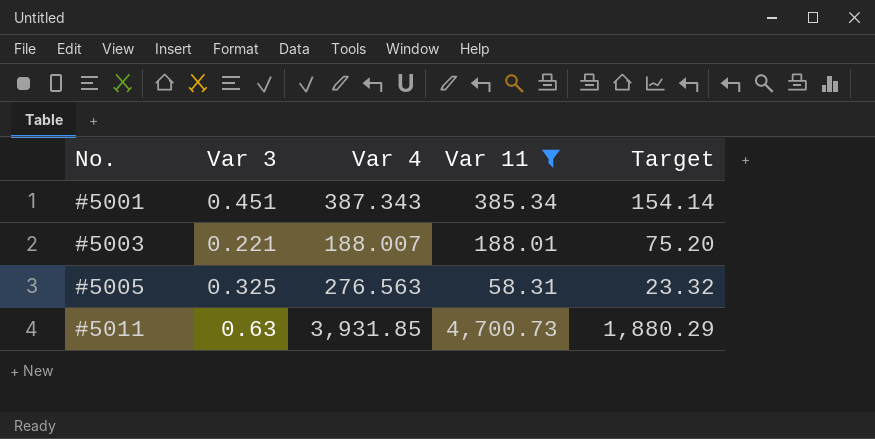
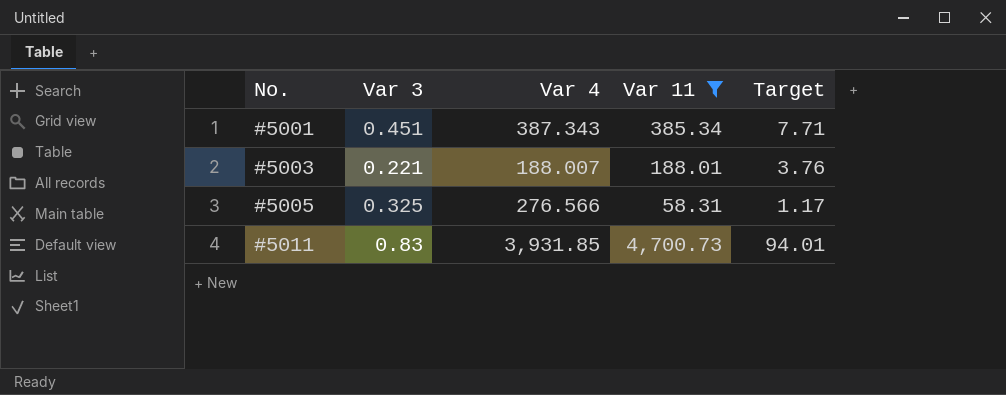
column Target | formula: [Var 11] * 0.4 -> [Var 11] * 0.02
#5005 | Var 4: 276.563 -> 276.566
#5011 | Var 3: 0.63 -> 0.83

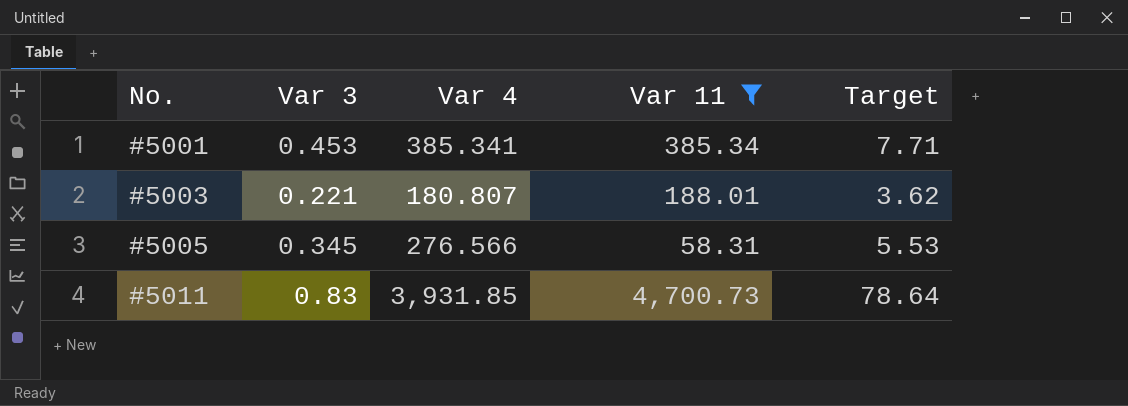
column Target | formula: [Var 11] * 0.02 -> [Var 4] * 0.02
#5001 | Var 3: 0.451 -> 0.453
#5001 | Var 4: 387.343 -> 385.341
#5003 | Var 4: 188.007 -> 180.807
#5005 | Var 3: 0.325 -> 0.345

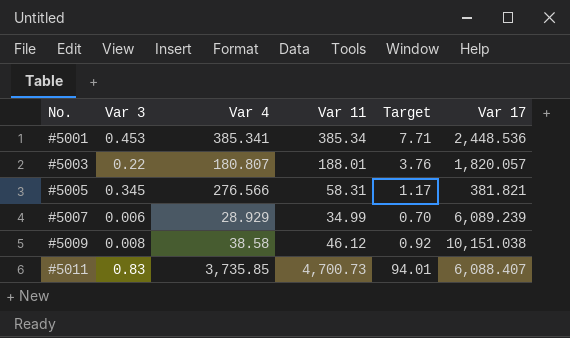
filter: Var 11 >= 58.31 -> none
column Target | formula: [Var 4] * 0.02 -> [Var 11] * 0.02
column Var 17 | position: none -> 6
#5003 | Var 3: 0.221 -> 0.22
#5011 | Var 4: 3,931.85 -> 3,735.85

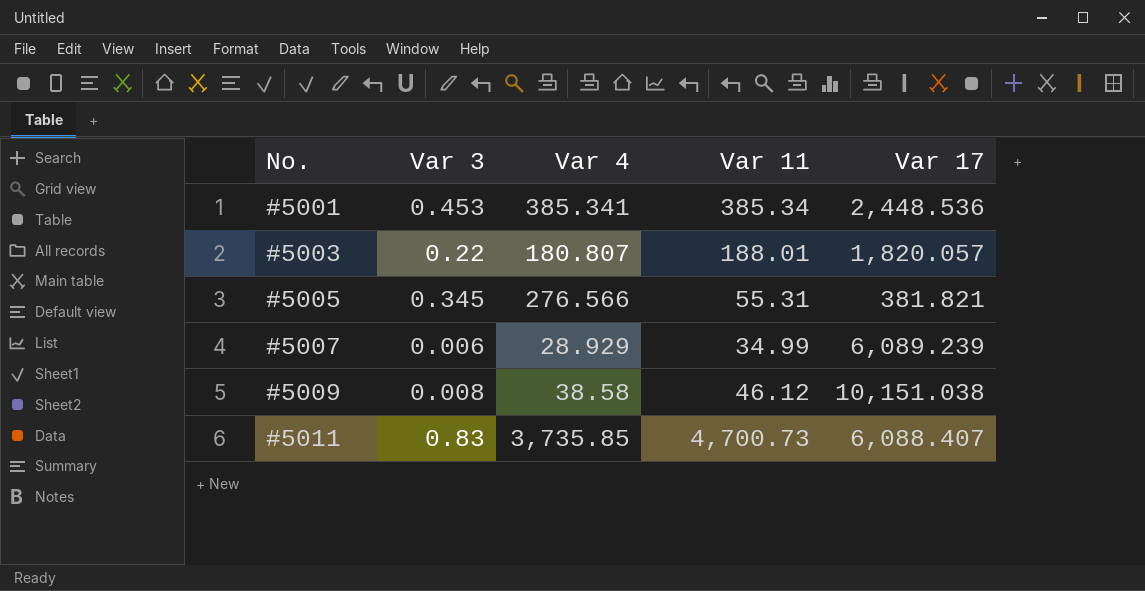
column Target | formula: [Var 11] * 0.02 -> none
#5005 | Var 11: 58.31 -> 55.31

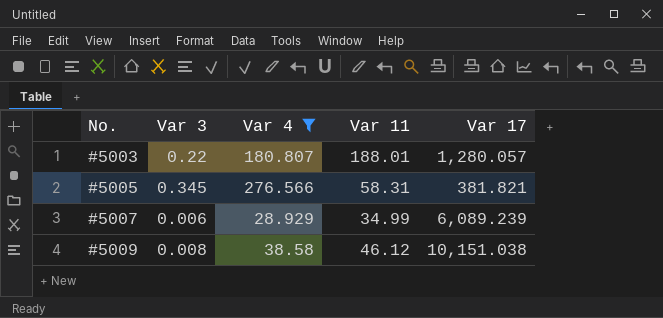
filter: none -> Var 4 <= 276.566
#5003 | Var 17: 1,820.057 -> 1,280.057
#5005 | Var 11: 55.31 -> 58.31

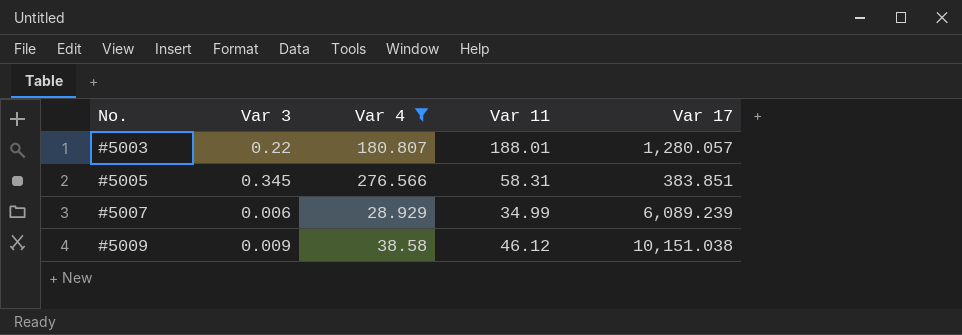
#5005 | Var 17: 381.821 -> 383.851
#5009 | Var 3: 0.008 -> 0.009

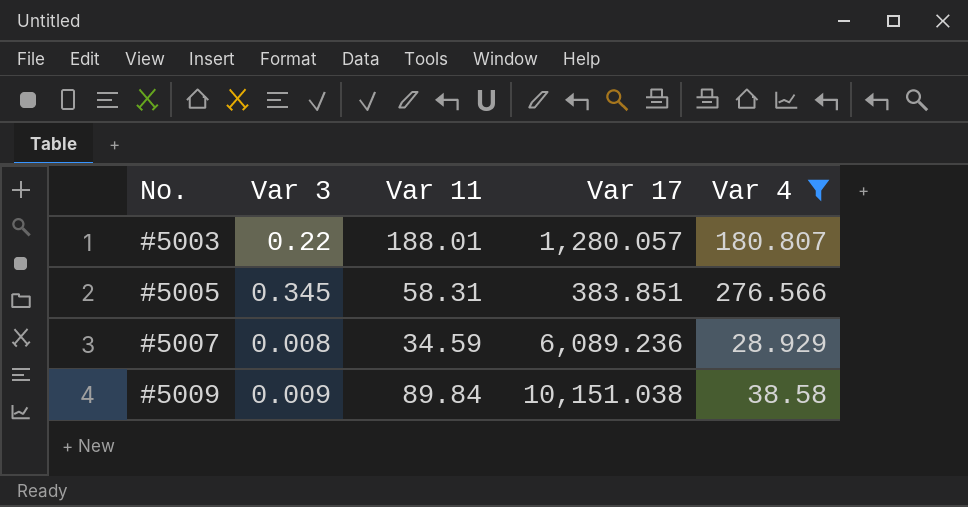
column Var 4 | position: 3 -> 5
#5007 | Var 3: 0.006 -> 0.008
#5007 | Var 11: 34.99 -> 34.59
#5007 | Var 17: 6,089.239 -> 6,089.236
#5009 | Var 11: 46.12 -> 89.84

